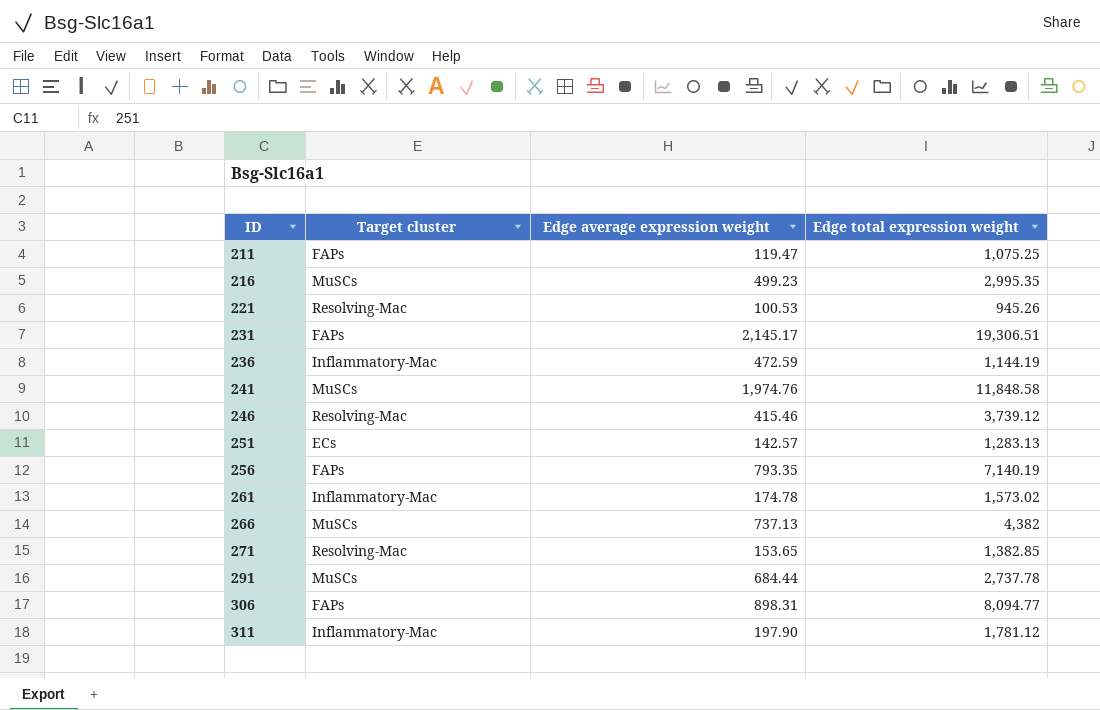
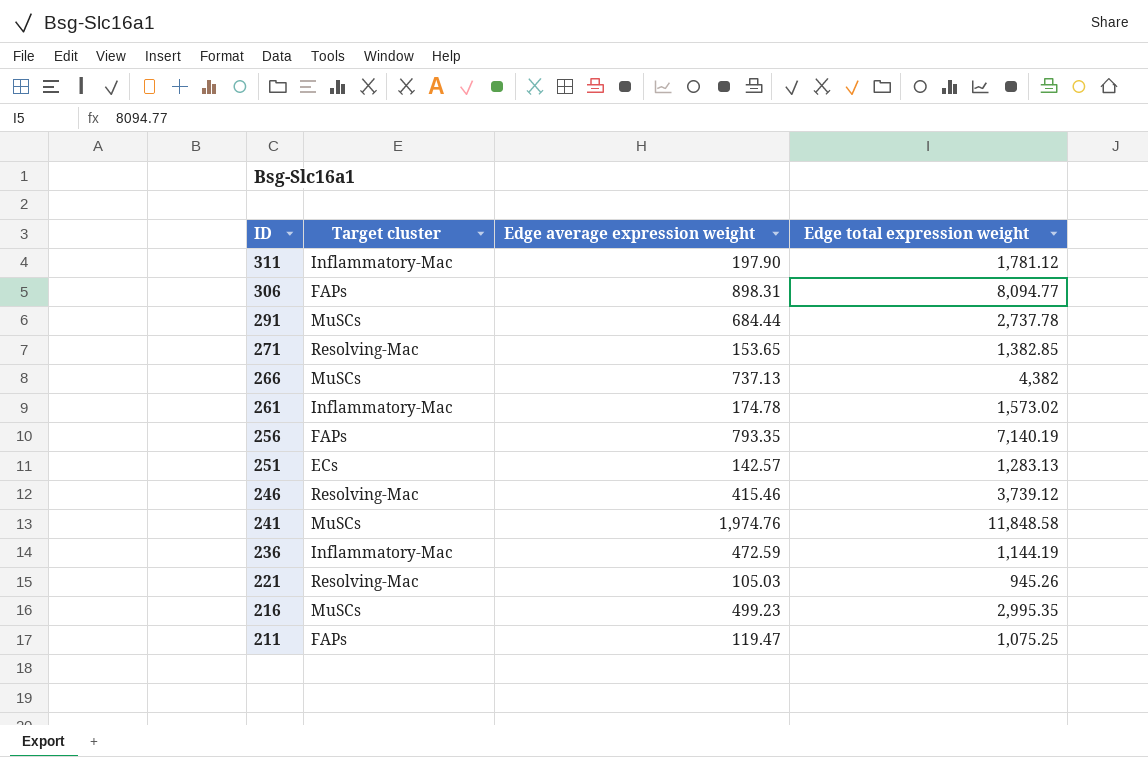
row order: ID ascending -> ID descending
row 231: FAPs | 2,145.17 | 19,306.51 -> none
221 | Edge average expression weight: 100.53 -> 105.03

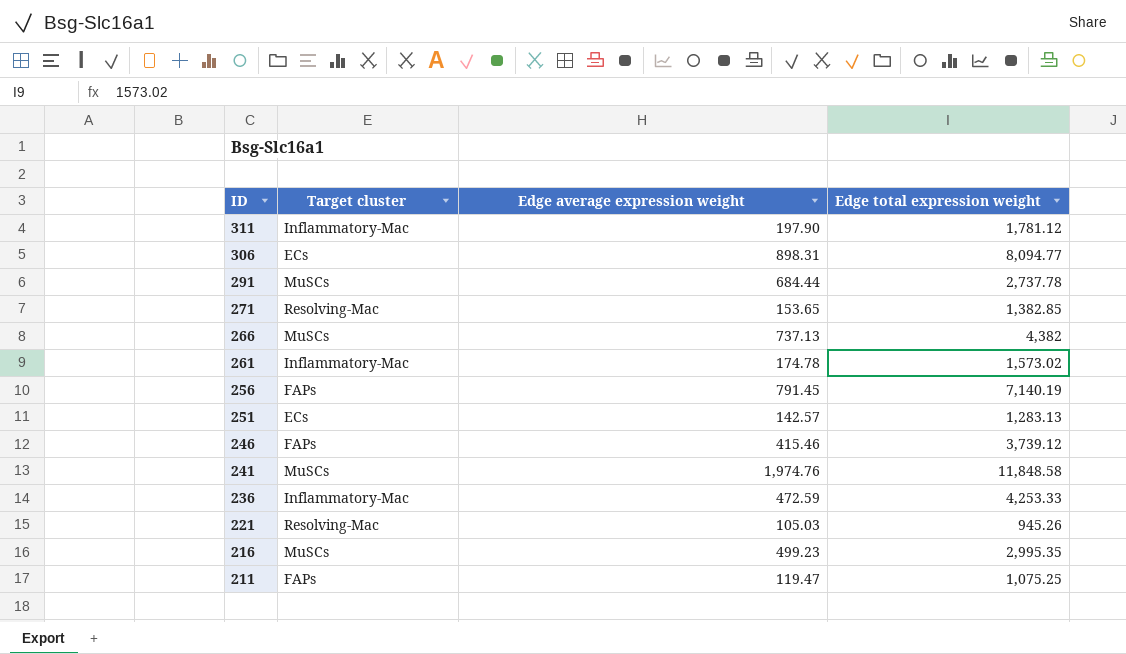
306 | Target cluster: FAPs -> ECs
256 | Edge average expression weight: 793.35 -> 791.45
246 | Target cluster: Resolving-Mac -> FAPs
236 | Edge total expression weight: 1,144.19 -> 4,253.33

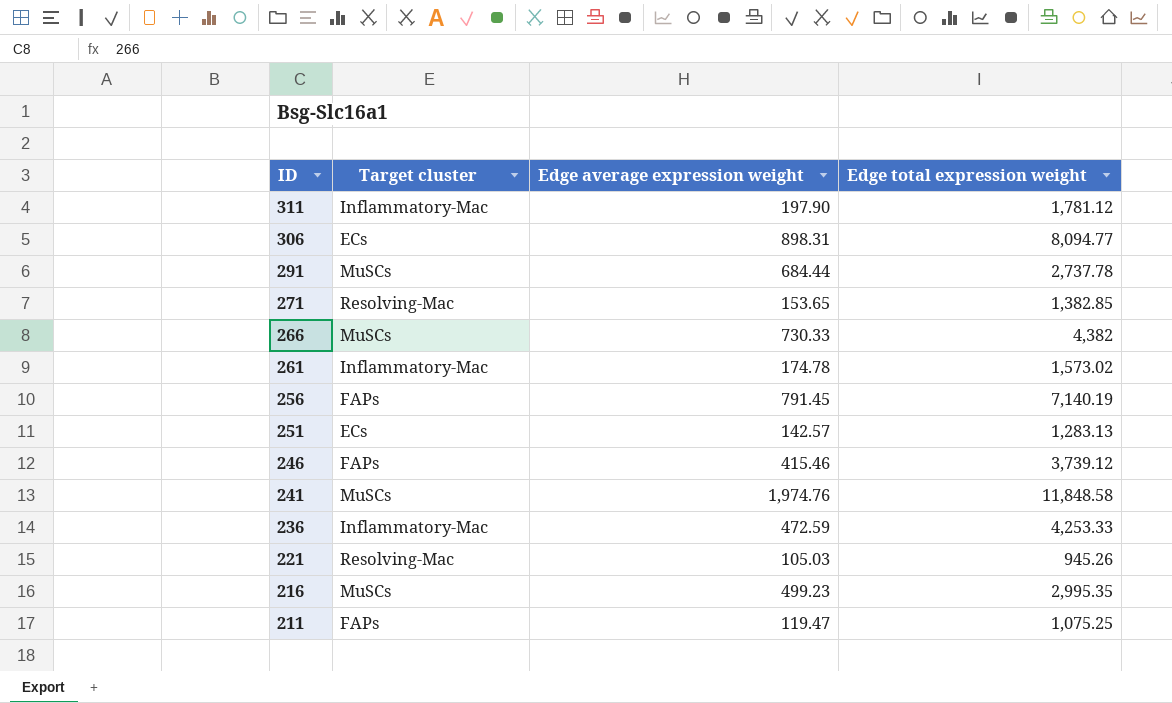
266 | Edge average expression weight: 737.13 -> 730.33

